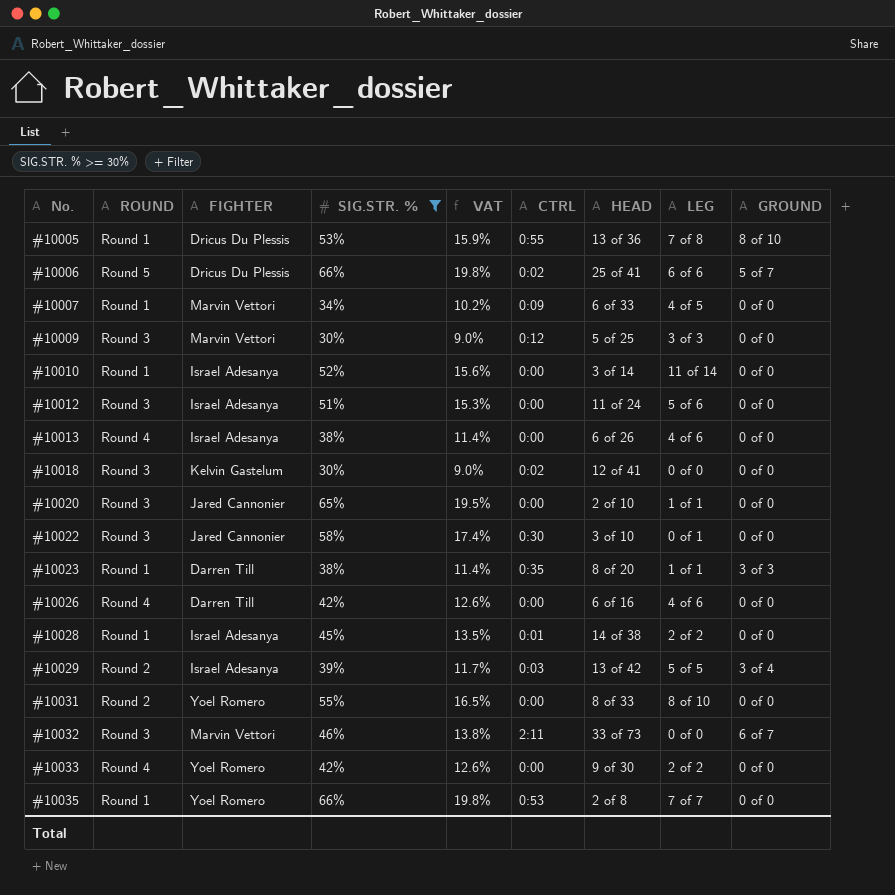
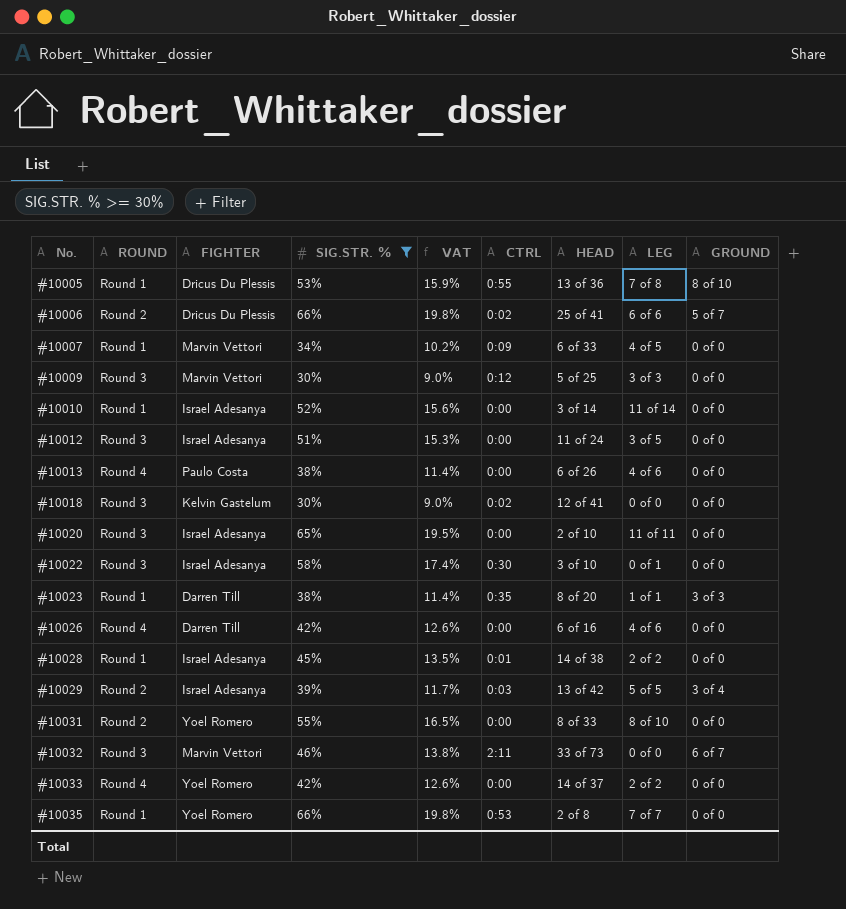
#10006 | ROUND: Round 5 -> Round 2
#10012 | LEG: 5 of 6 -> 3 of 5
#10013 | FIGHTER: Israel Adesanya -> Paulo Costa
#10020 | FIGHTER: Jared Cannonier -> Israel Adesanya
#10020 | LEG: 1 of 1 -> 11 of 11
#10022 | FIGHTER: Jared Cannonier -> Israel Adesanya
#10033 | HEAD: 9 of 30 -> 14 of 37

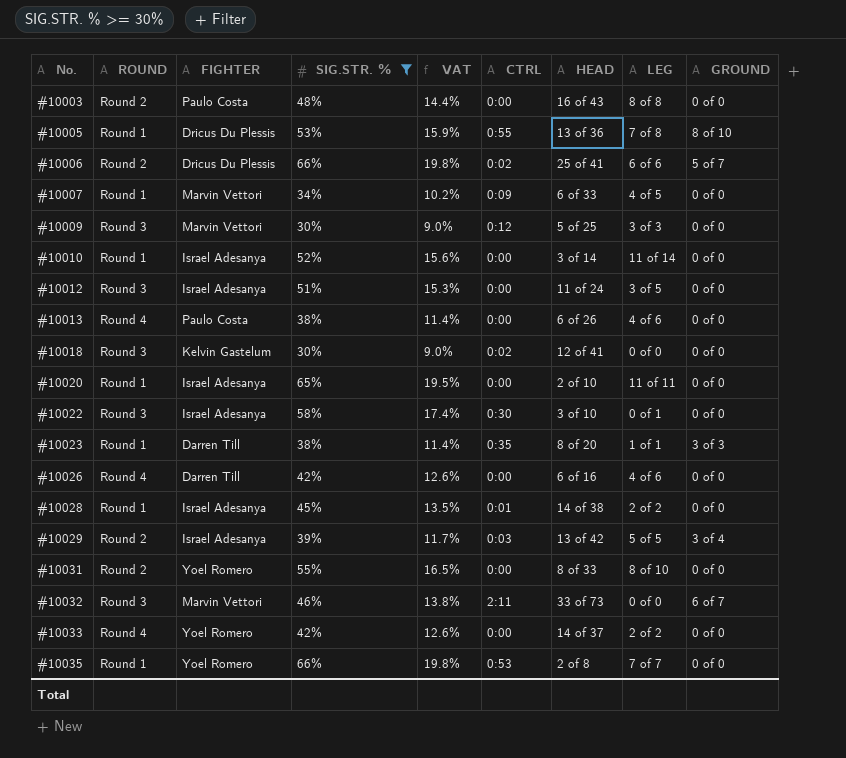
row #10003: none -> Round 2 | Paulo Costa | 48% | 14.4% | 0:00 | 16 of 43 | 8 of 8 | 0 of 0
#10020 | ROUND: Round 3 -> Round 1

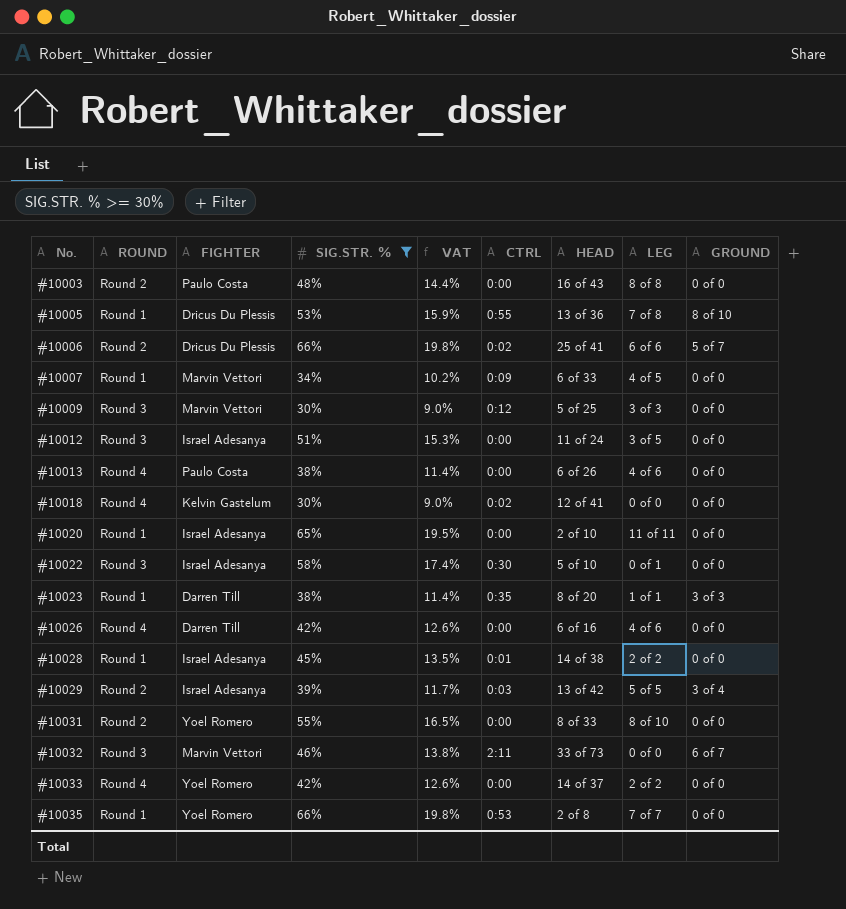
row #10010: Round 1 | Israel Adesanya | 52% | 15.6% | 0:00 | 3 of 14 | 11 of 14 | 0 of 0 -> none
#10018 | ROUND: Round 3 -> Round 4
#10022 | HEAD: 3 of 10 -> 5 of 10

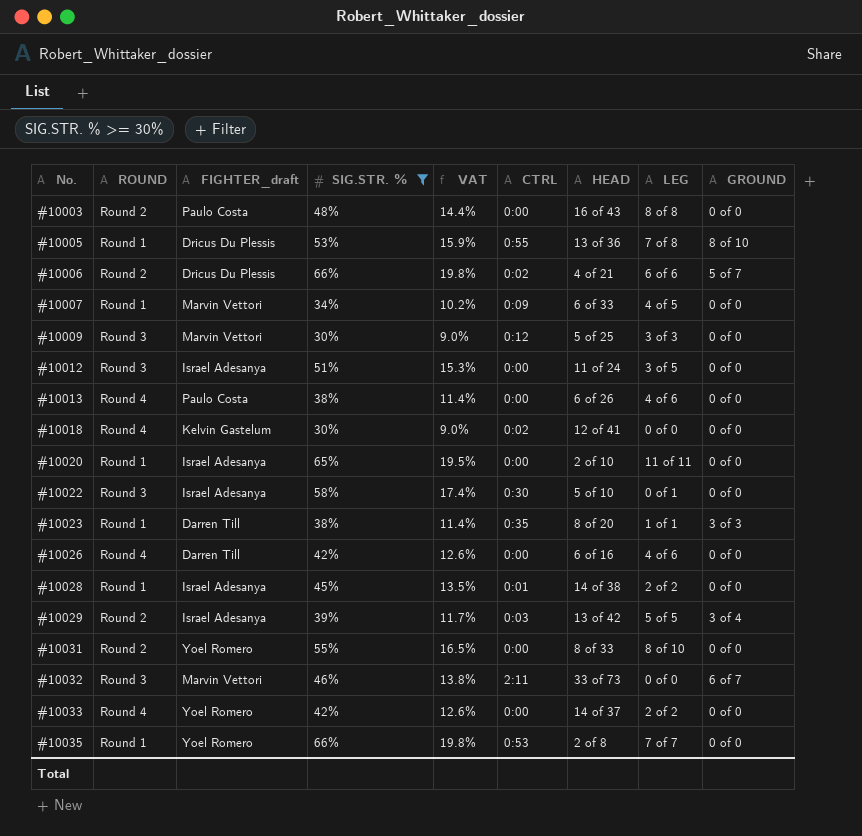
column name: FIGHTER -> FIGHTER_draft
#10006 | HEAD: 25 of 41 -> 4 of 21

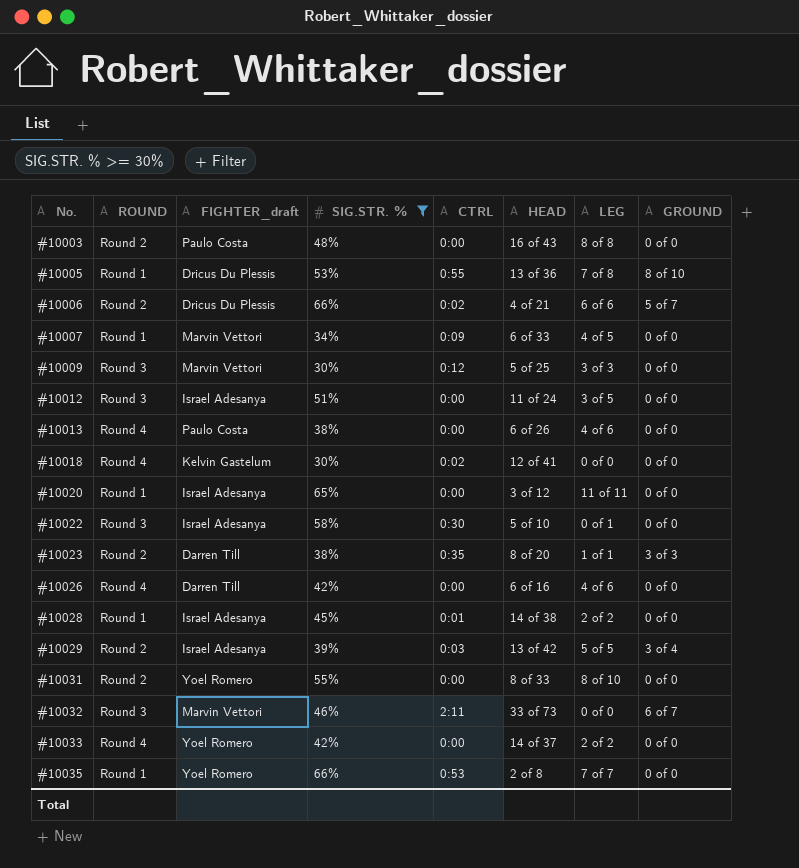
column VAT | formula: [SIG.STR. %] * 0.3 -> none
#10020 | HEAD: 2 of 10 -> 3 of 12
#10023 | ROUND: Round 1 -> Round 2

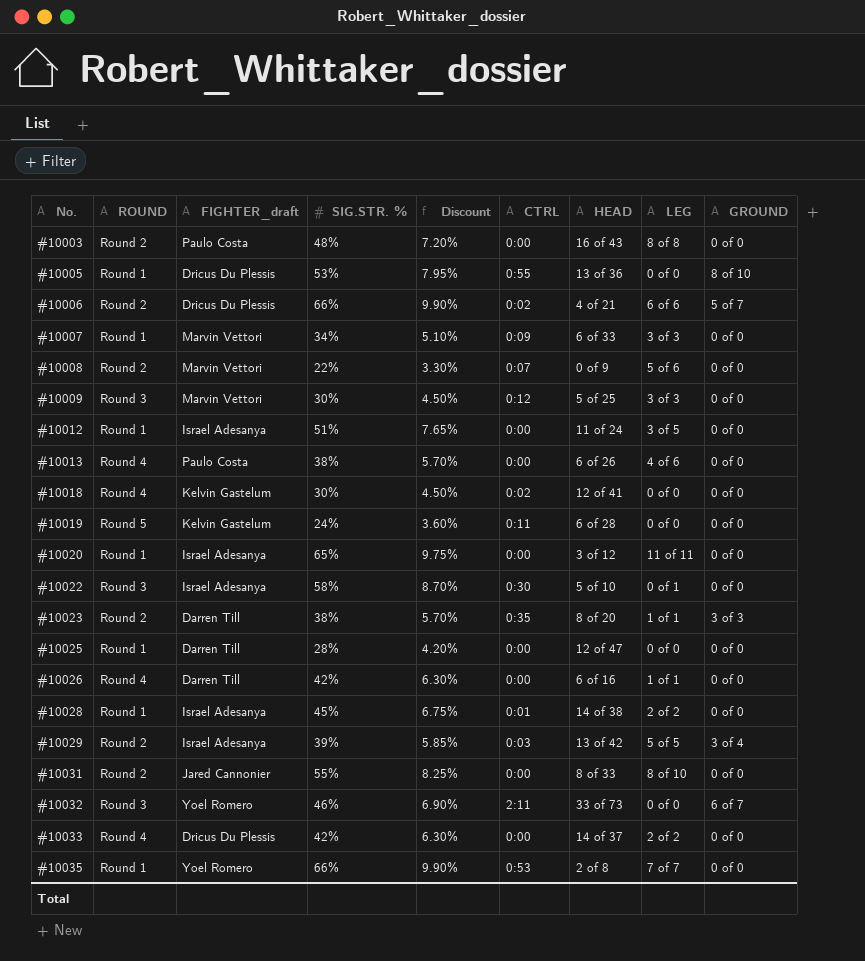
filter: SIG.STR. % >= 30% -> none
column Discount | formula: none -> [SIG.STR. %] * 0.15
#10005 | LEG: 7 of 8 -> 0 of 0
#10007 | LEG: 4 of 5 -> 3 of 3
#10012 | ROUND: Round 3 -> Round 1
#10026 | LEG: 4 of 6 -> 1 of 1
#10031 | FIGHTER_draft: Yoel Romero -> Jared Cannonier
#10032 | FIGHTER_draft: Marvin Vettori -> Yoel Romero
#10033 | FIGHTER_draft: Yoel Romero -> Dricus Du Plessis

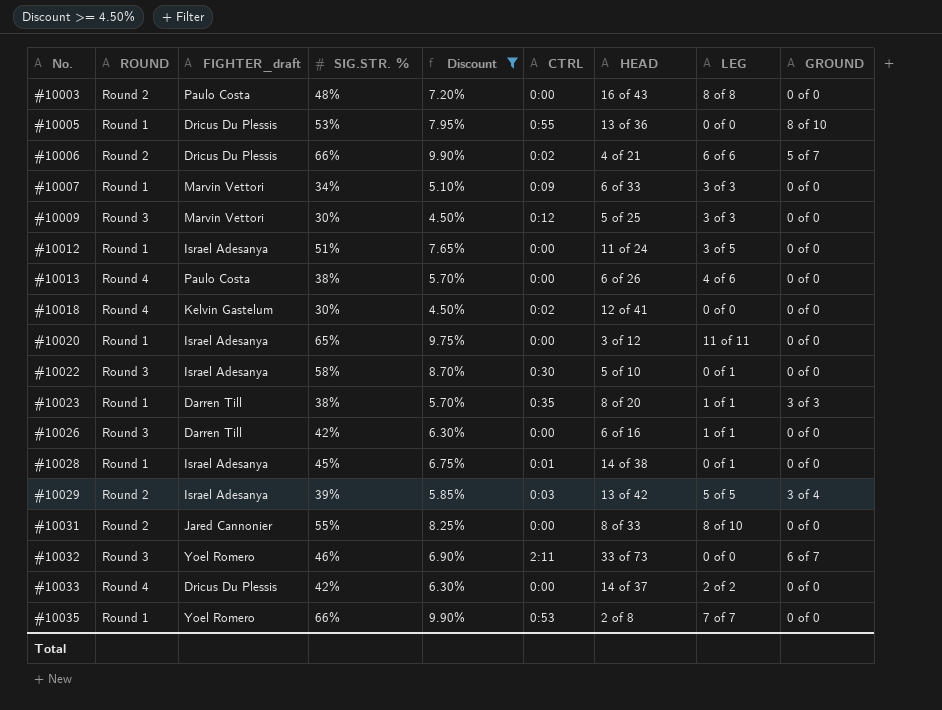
filter: none -> Discount >= 4.50%
#10023 | ROUND: Round 2 -> Round 1
#10026 | ROUND: Round 4 -> Round 3
#10028 | LEG: 2 of 2 -> 0 of 1

